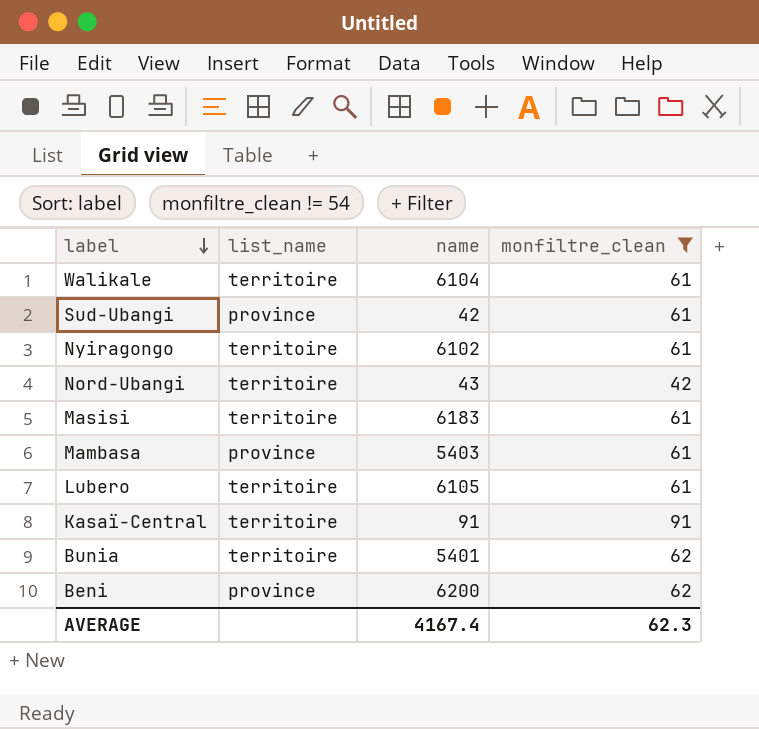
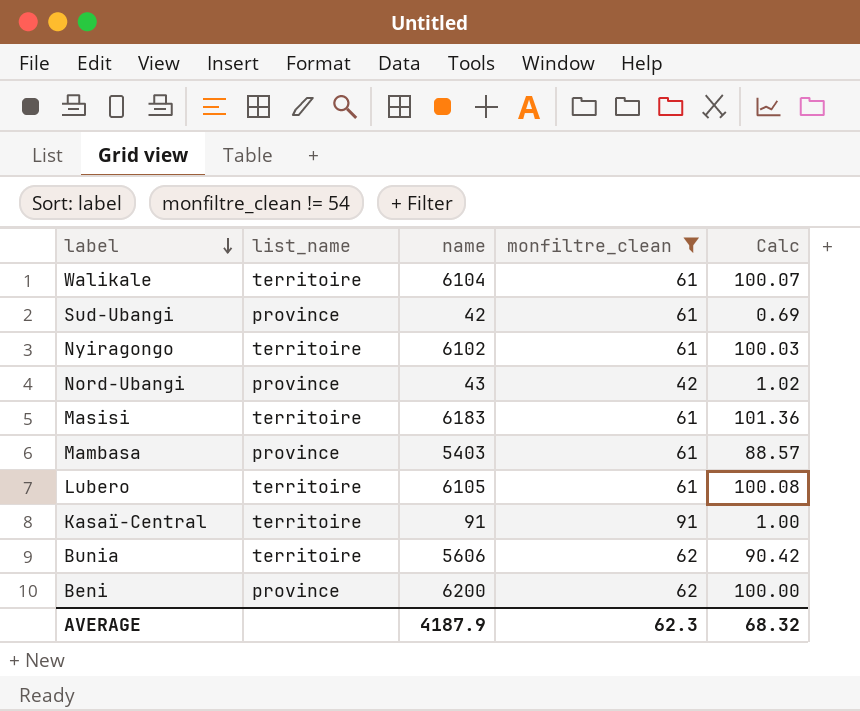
column Calc | formula: none -> [name] / [monfiltre_clean]
Nord-Ubangi | list_name: territoire -> province
Bunia | name: 5401 -> 5606
AVERAGE | name: 4167.4 -> 4187.9

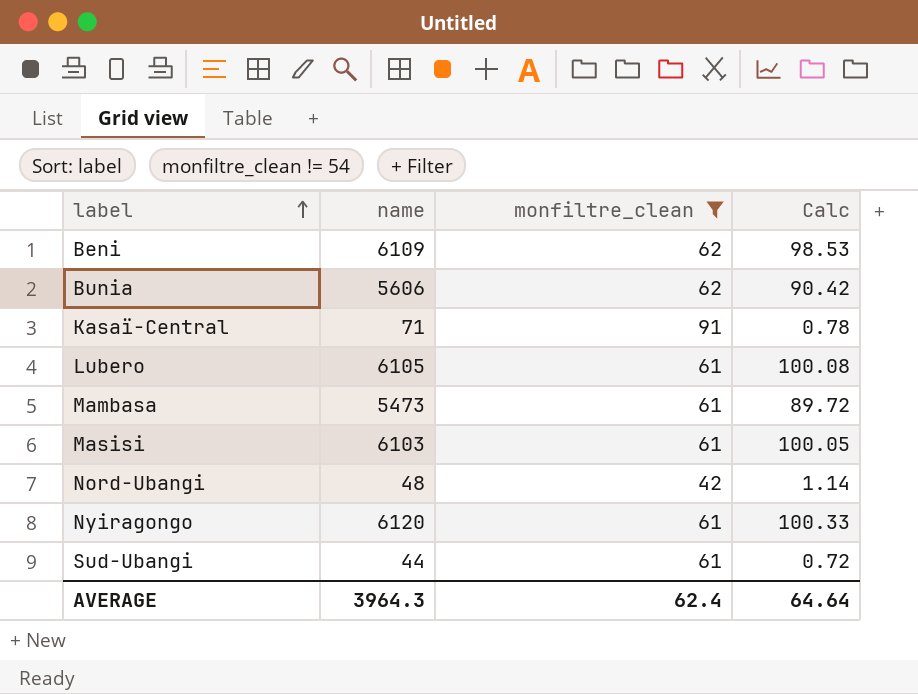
row order: label descending -> label ascending
column list_name | position: 2 -> none
row Walikale: territoire | 6104 | 61 | 100.07 -> none
Beni | name: 6200 -> 6109
Beni | Calc: 100.00 -> 98.53
Kasaï-Central | name: 91 -> 71
Kasaï-Central | Calc: 1.00 -> 0.78
Mambasa | name: 5403 -> 5473
Mambasa | Calc: 88.57 -> 89.72
Masisi | name: 6183 -> 6103
Masisi | Calc: 101.36 -> 100.05
Nord-Ubangi | name: 43 -> 48
Nord-Ubangi | Calc: 1.02 -> 1.14
Nyiragongo | name: 6102 -> 6120
Nyiragongo | Calc: 100.03 -> 100.33
Sud-Ubangi | name: 42 -> 44
Sud-Ubangi | Calc: 0.69 -> 0.72
AVERAGE | name: 4187.9 -> 3964.3
AVERAGE | monfiltre_clean: 62.3 -> 62.4
AVERAGE | Calc: 68.32 -> 64.64

